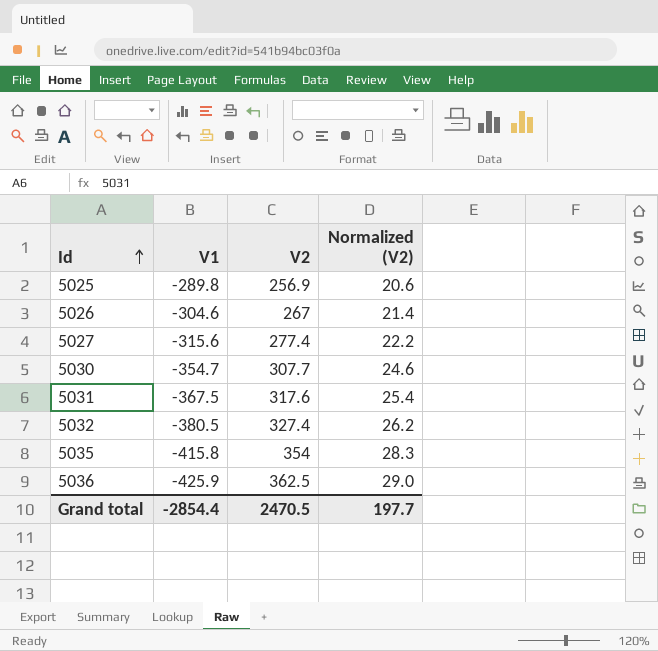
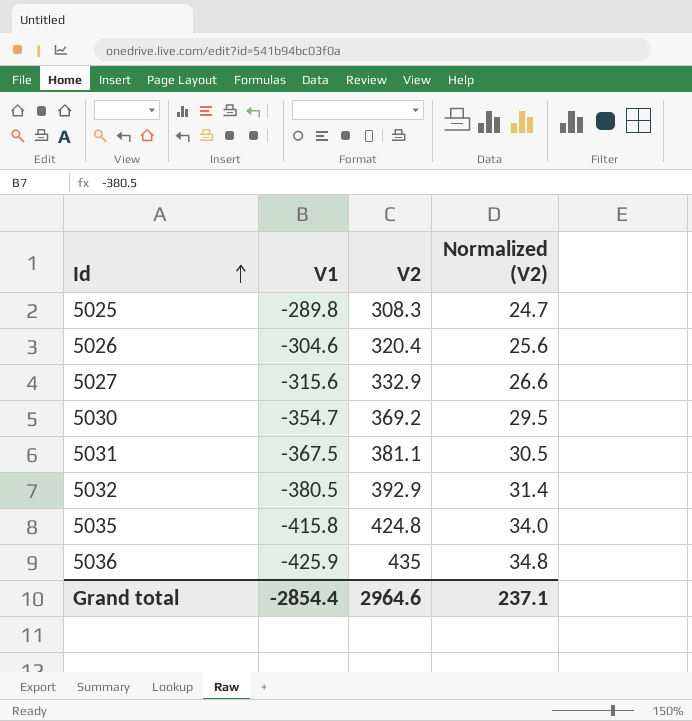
5025 | V2: 256.9 -> 308.3
5025 | Normalized (V2): 20.6 -> 24.7
5026 | V2: 267 -> 320.4
5026 | Normalized (V2): 21.4 -> 25.6
5027 | V2: 277.4 -> 332.9
5027 | Normalized (V2): 22.2 -> 26.6
5030 | V2: 307.7 -> 369.2
5030 | Normalized (V2): 24.6 -> 29.5
5031 | V2: 317.6 -> 381.1
5031 | Normalized (V2): 25.4 -> 30.5
5032 | V2: 327.4 -> 392.9
5032 | Normalized (V2): 26.2 -> 31.4
5035 | V2: 354 -> 424.8
5035 | Normalized (V2): 28.3 -> 34.0
5036 | V2: 362.5 -> 435
5036 | Normalized (V2): 29.0 -> 34.8
Grand total | V2: 2470.5 -> 2964.6
Grand total | Normalized (V2): 197.7 -> 237.1

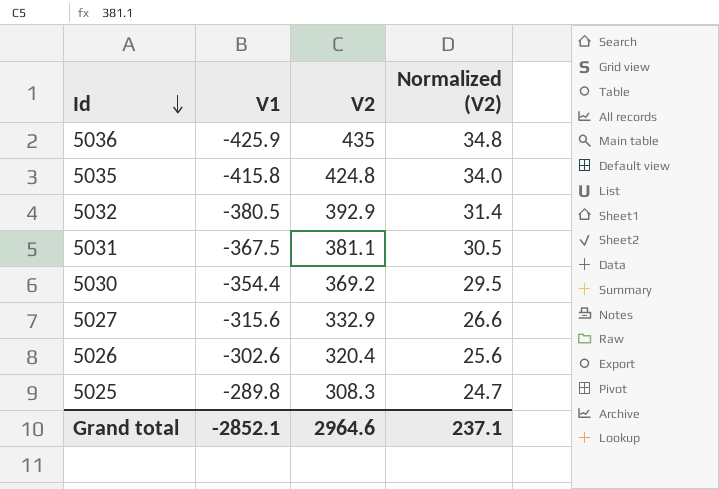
row order: Id ascending -> Id descending
5030 | V1: -354.7 -> -354.4
5026 | V1: -304.6 -> -302.6
Grand total | V1: -2854.4 -> -2852.1

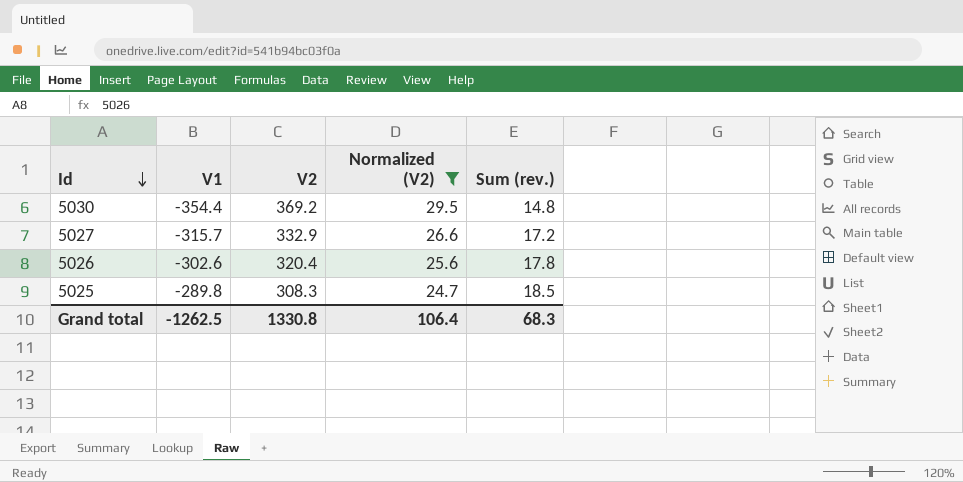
filter: none -> Normalized (V2) <= 29.5
column Sum (rev.) | formula: none -> [V1] + [V2]
5027 | V1: -315.6 -> -315.7
Grand total | V1: -2852.1 -> -1262.5
Grand total | V2: 2964.6 -> 1330.8
Grand total | Normalized (V2): 237.1 -> 106.4

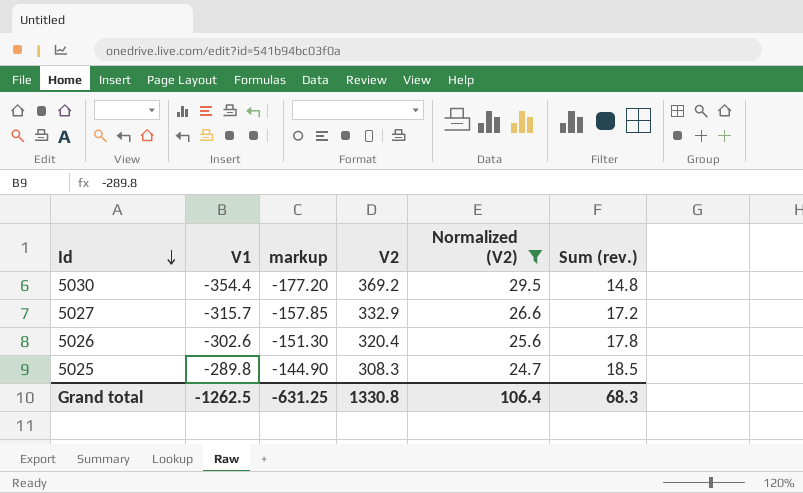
column markup | formula: none -> [V1] * 0.5

